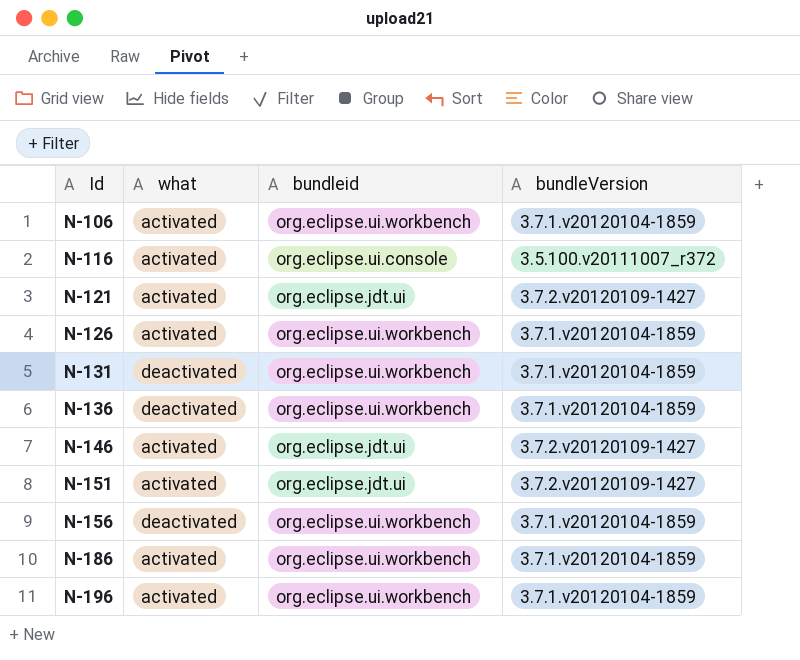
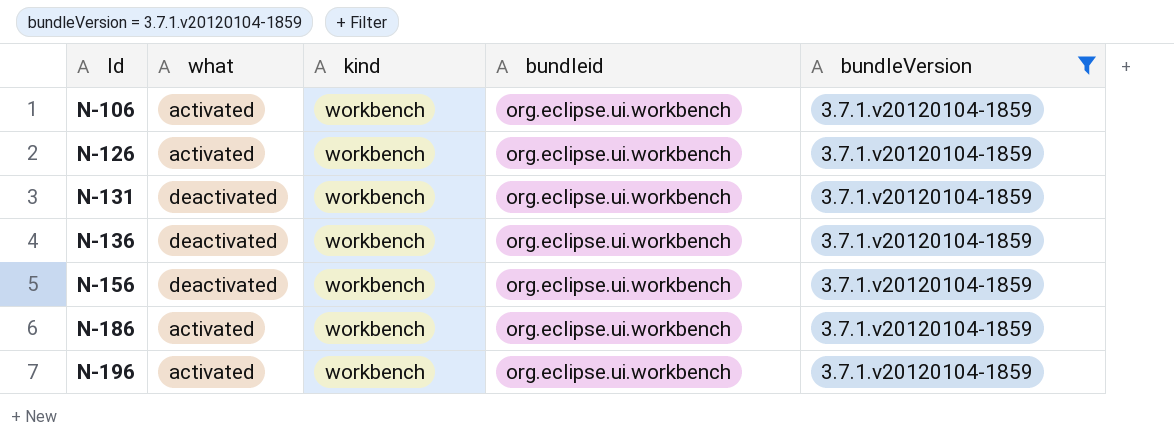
filter: none -> bundleVersion = 3.7.1.v20120104-1859
column kind | position: none -> 3

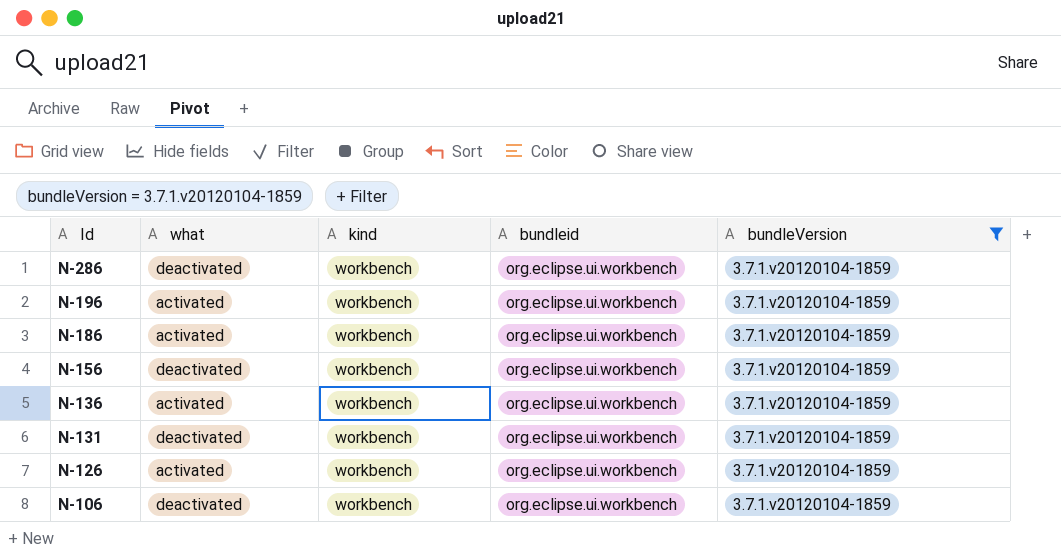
row order: Id ascending -> Id descending
row N-286: none -> deactivated | workbench | org.eclipse.ui.workbench | 3.7.1.v20120104-1859
N-136 | what: deactivated -> activated
N-106 | what: activated -> deactivated

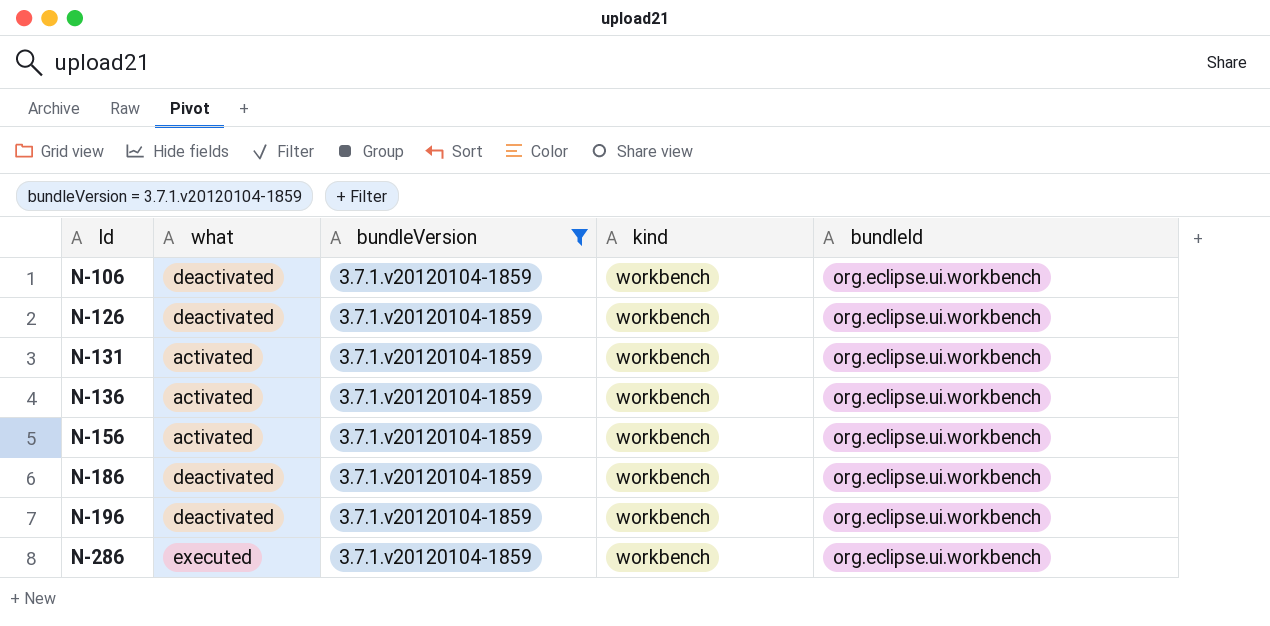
row order: Id descending -> Id ascending
column bundleVersion | position: 5 -> 3
column name: bundleid -> bundleId
N-126 | what: activated -> deactivated
N-131 | what: deactivated -> activated
N-156 | what: deactivated -> activated
N-186 | what: activated -> deactivated
N-196 | what: activated -> deactivated
N-286 | what: deactivated -> executed

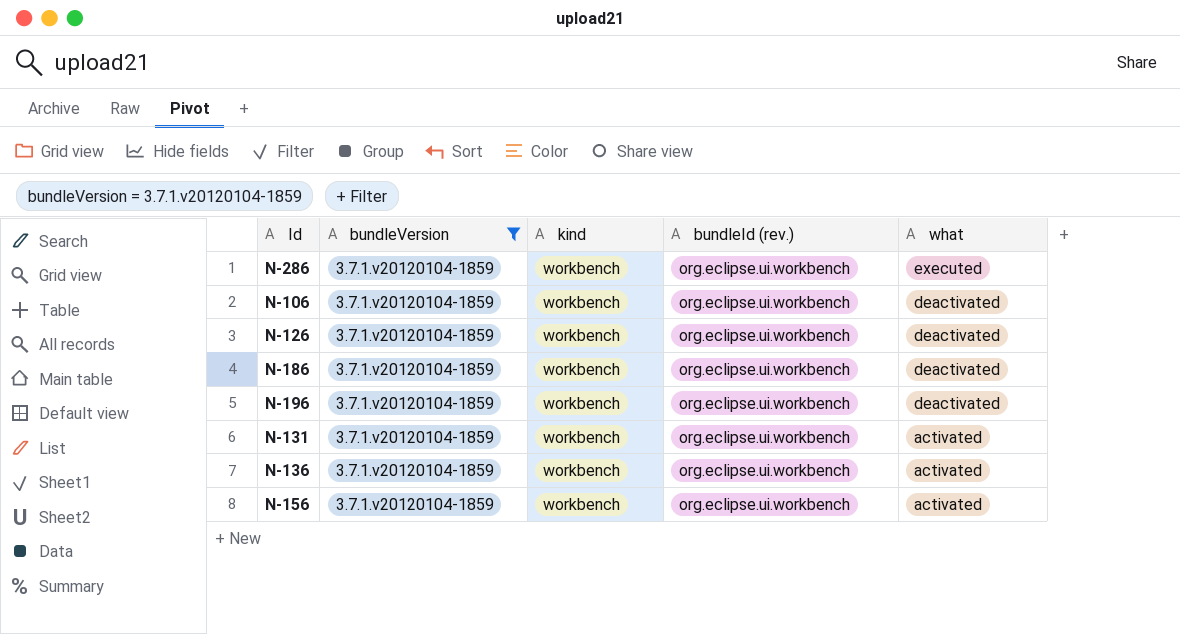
row order: Id ascending -> what descending
column name: bundleId -> bundleId (rev.)
column what | position: 2 -> 5

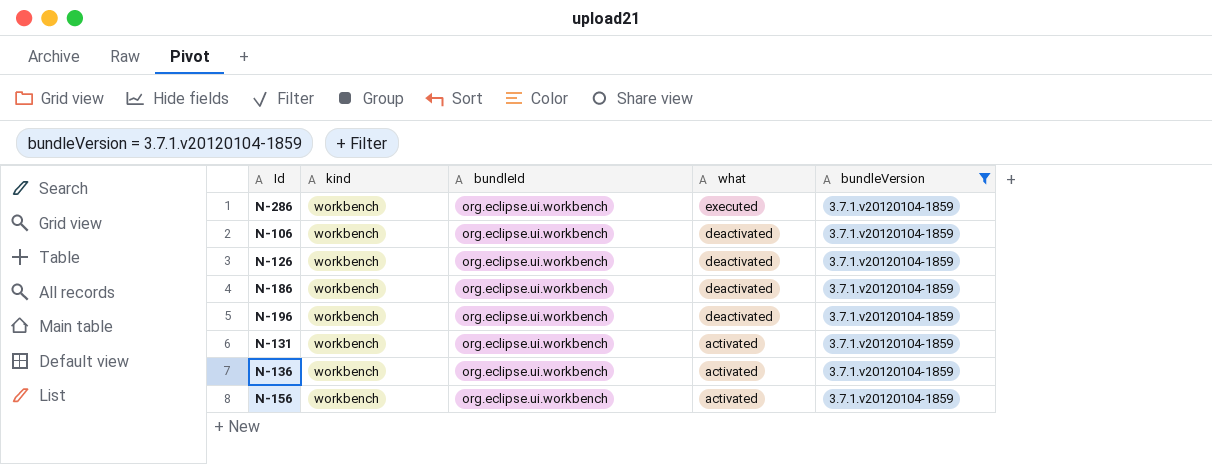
column name: bundleId (rev.) -> bundleId
column bundleVersion | position: 2 -> 5

